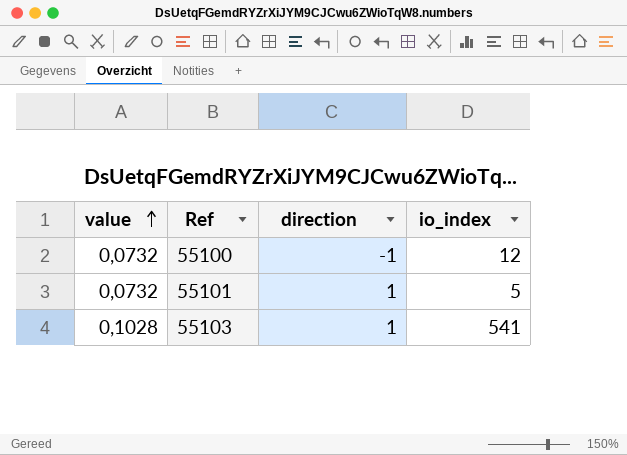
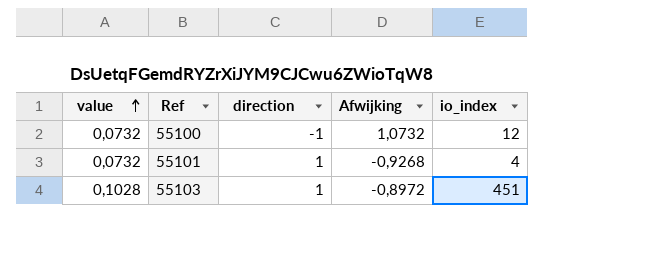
column Afwijking | formula: none -> [value] - [direction]
55101 | io_index: 5 -> 4
55103 | io_index: 541 -> 451

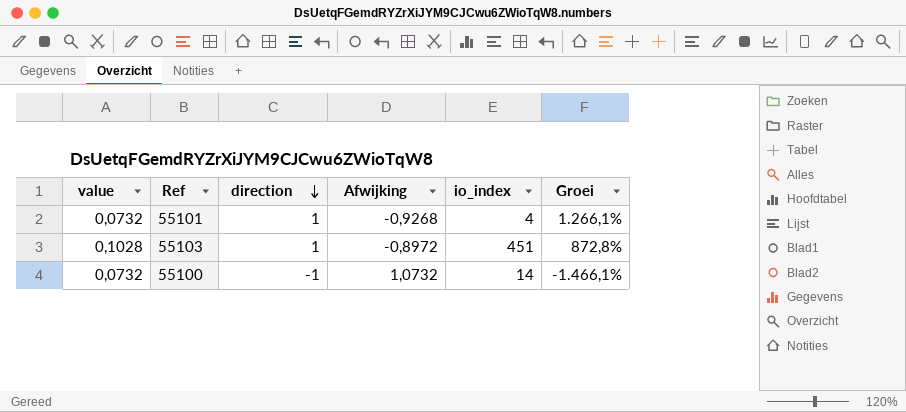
row order: value ascending -> direction descending
column Groei | formula: none -> ([direction] - [value]) / [value]
55100 | io_index: 12 -> 14

